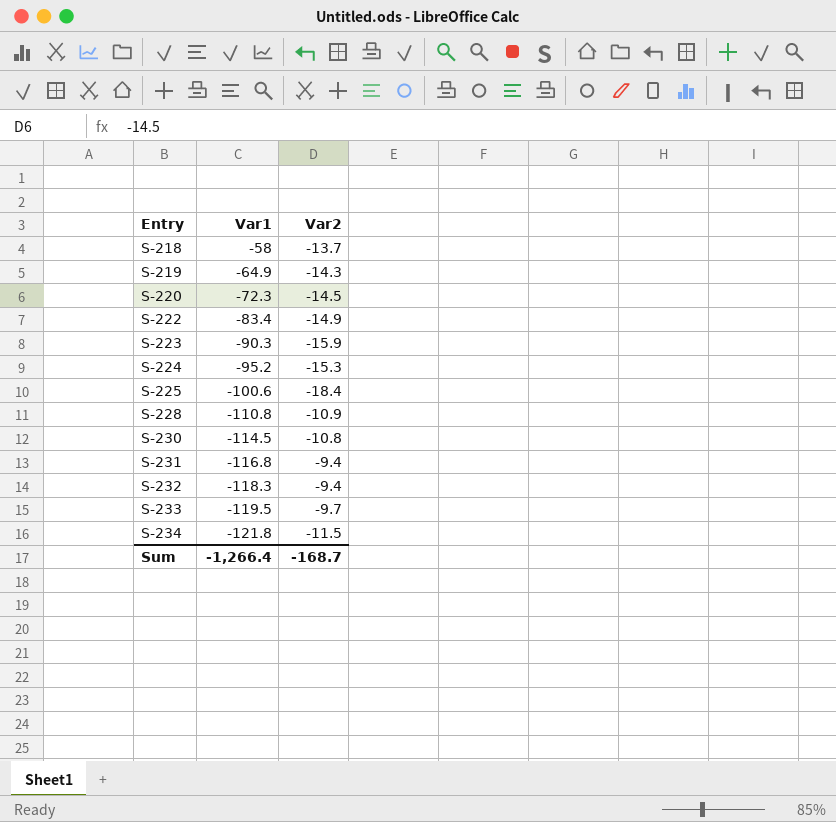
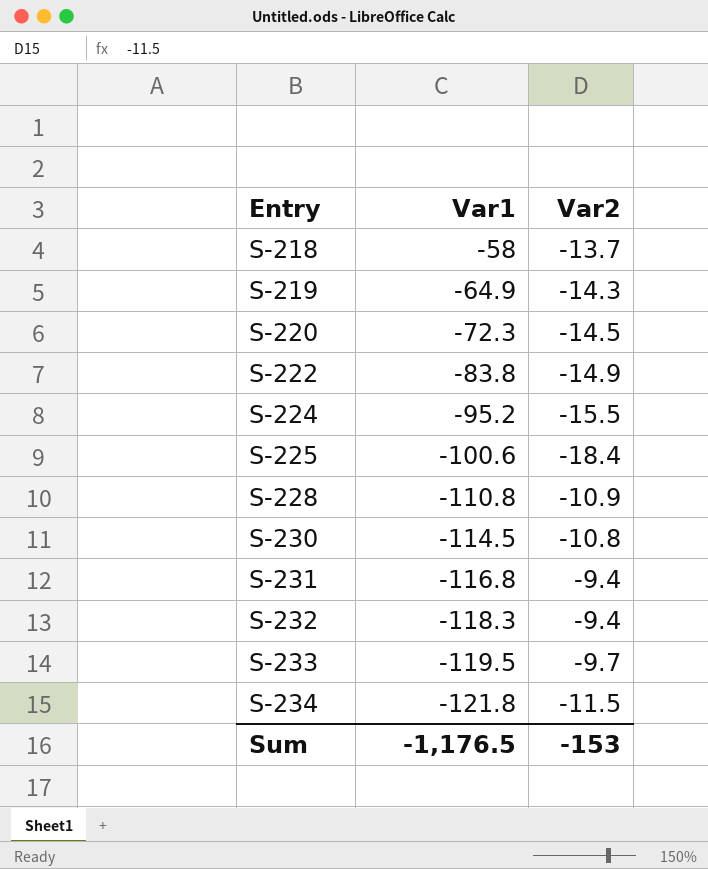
row S-223: -90.3 | -15.9 -> none
S-222 | Var1: -83.4 -> -83.8
S-224 | Var2: -15.3 -> -15.5
Sum | Var1: -1,266.4 -> -1,176.5
Sum | Var2: -168.7 -> -153

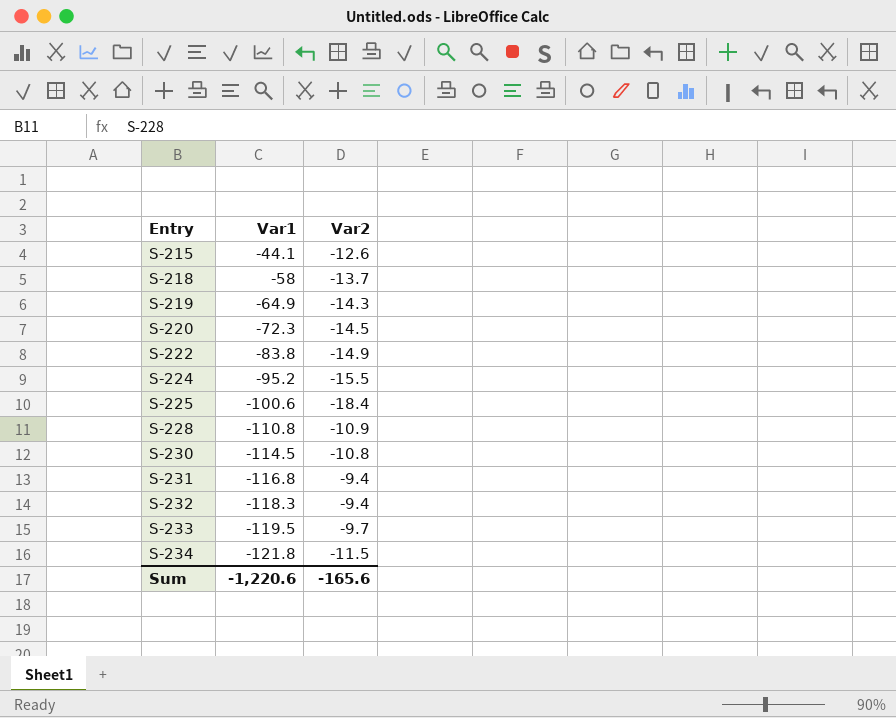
row S-215: none -> -44.1 | -12.6
Sum | Var1: -1,176.5 -> -1,220.6
Sum | Var2: -153 -> -165.6

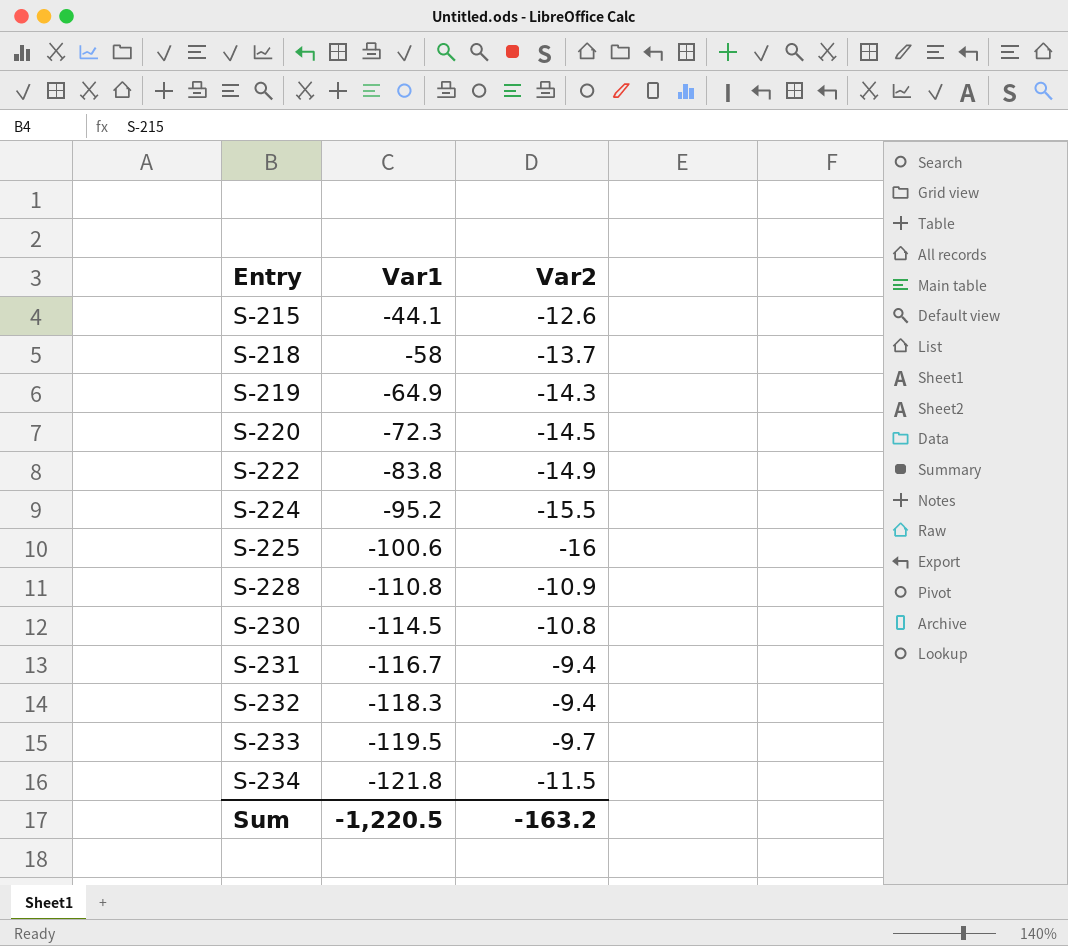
S-225 | Var2: -18.4 -> -16
S-231 | Var1: -116.8 -> -116.7
Sum | Var1: -1,220.6 -> -1,220.5
Sum | Var2: -165.6 -> -163.2

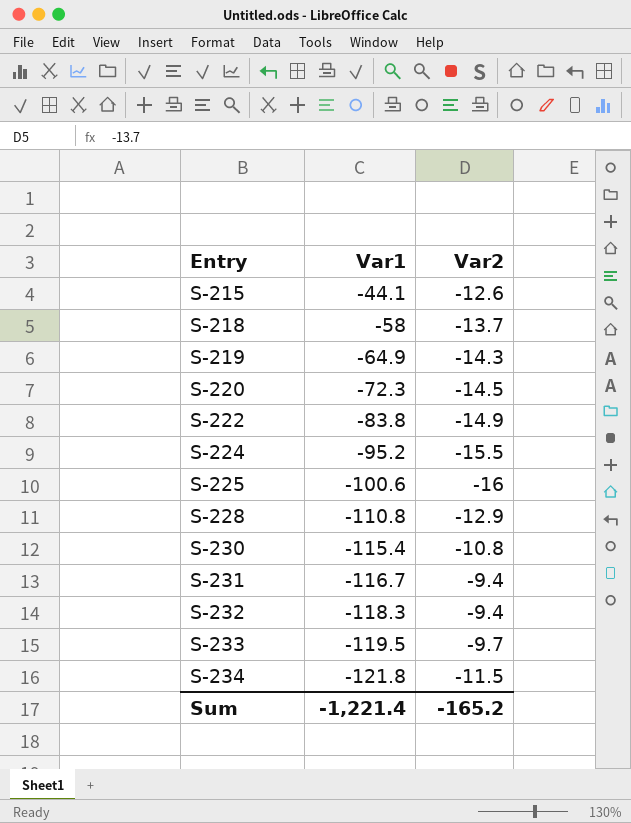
S-228 | Var2: -10.9 -> -12.9
S-230 | Var1: -114.5 -> -115.4
Sum | Var1: -1,220.5 -> -1,221.4
Sum | Var2: -163.2 -> -165.2

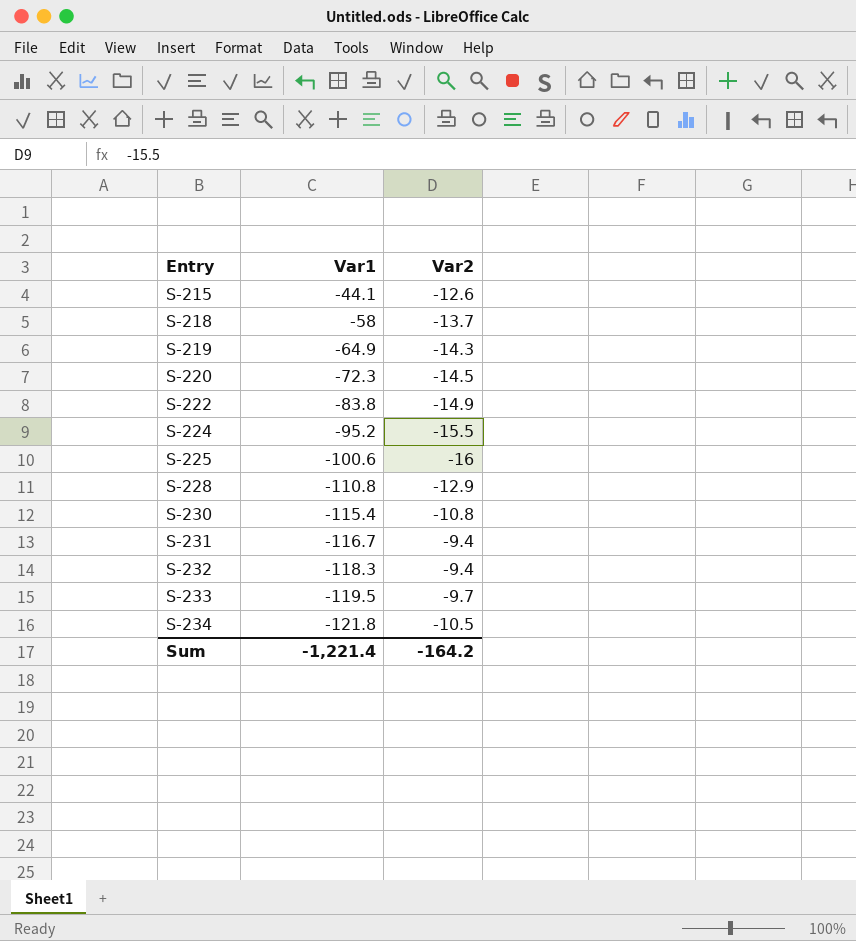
S-234 | Var2: -11.5 -> -10.5
Sum | Var2: -165.2 -> -164.2

